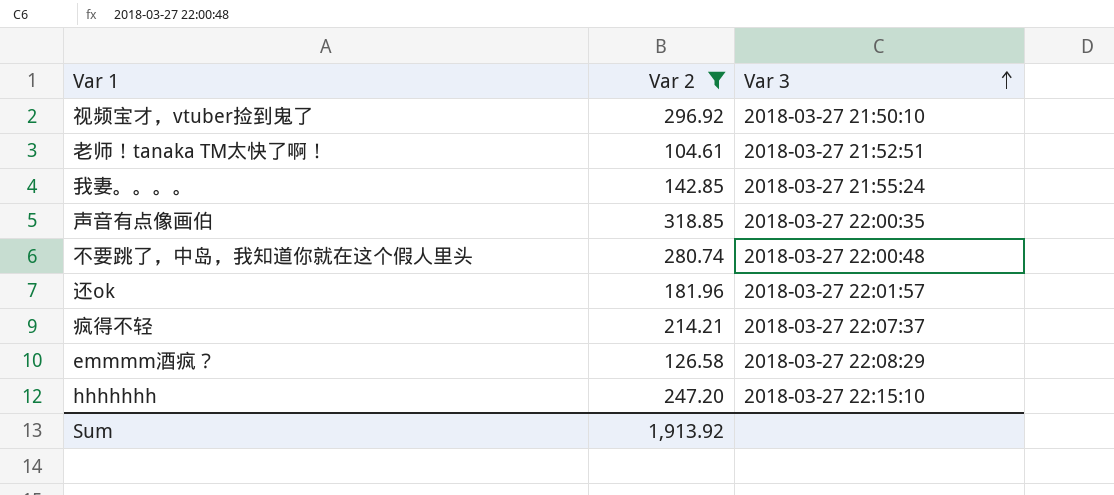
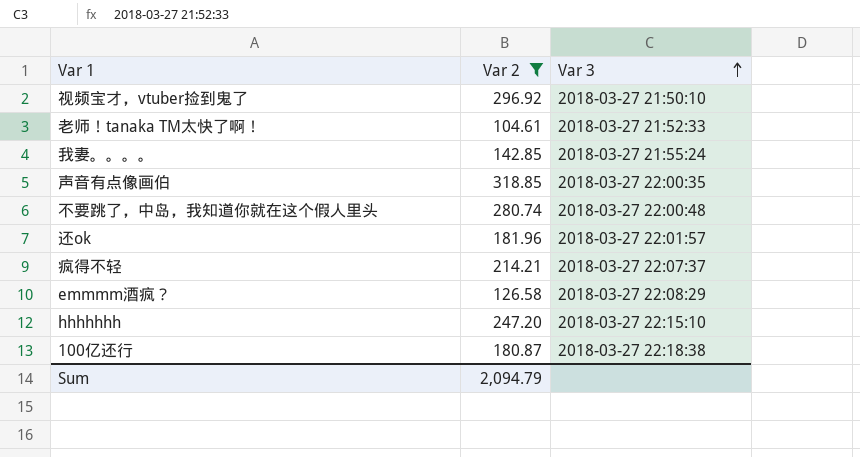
老师！tanaka TM太快了啊！ | Var 3: 2018-03-27 21:52:51 -> 2018-03-27 21:52:33
row 100亿还行: none -> 180.87 | 2018-03-27 22:18:38
Sum | Var 2: 1,913.92 -> 2,094.79

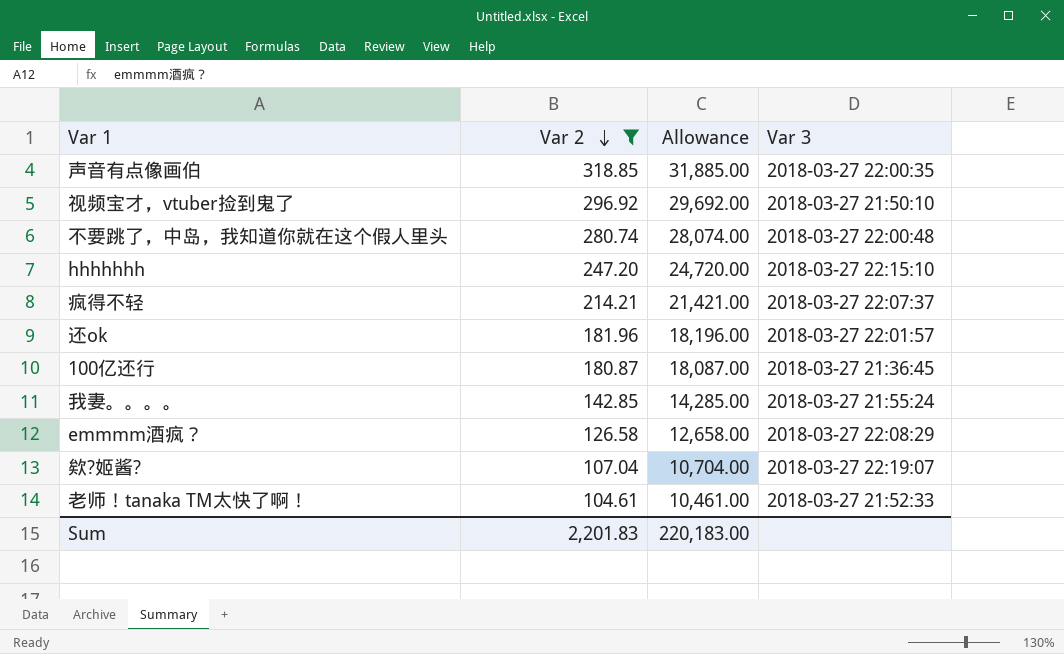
row order: Var 3 ascending -> Var 2 descending
column Allowance | formula: none -> [Var 2] * 100
100亿还行 | Var 3: 2018-03-27 22:18:38 -> 2018-03-27 21:36:45
row 欸?姬酱?: none -> 107.04 | 10,704.00 | 2018-03-27 22:19:07
Sum | Var 2: 2,094.79 -> 2,201.83

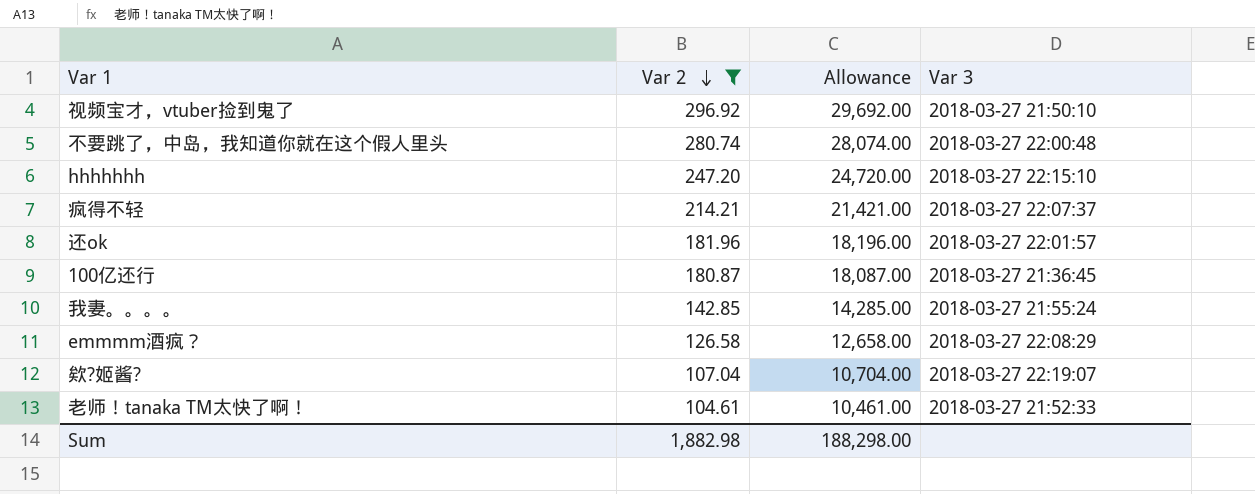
row 声音有点像画伯: 318.85 | 31,885.00 | 2018-03-27 22:00:35 -> none
Sum | Var 2: 2,201.83 -> 1,882.98
Sum | Allowance: 220,183.00 -> 188,298.00

